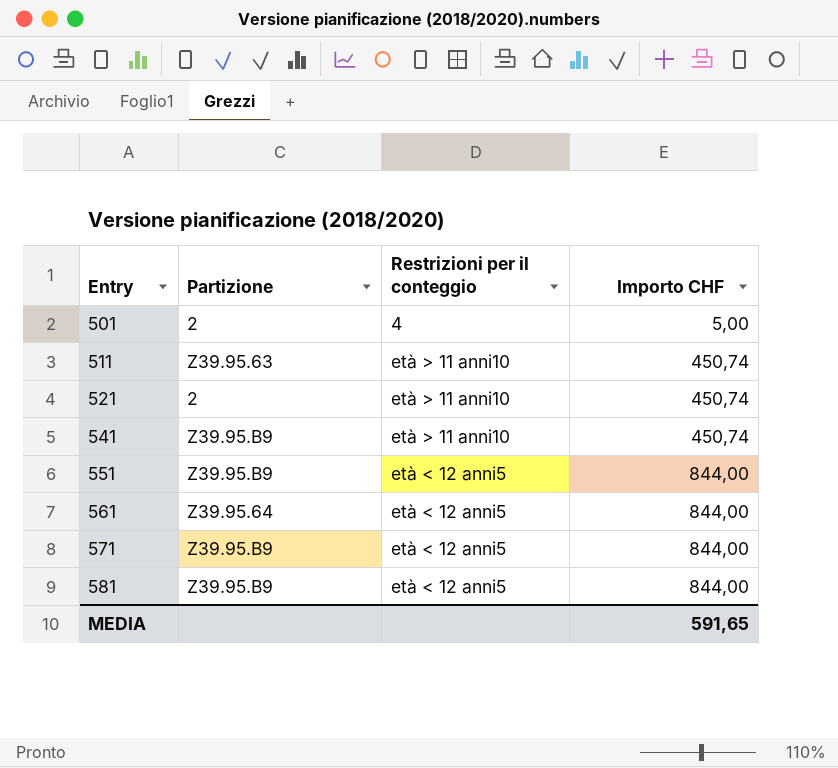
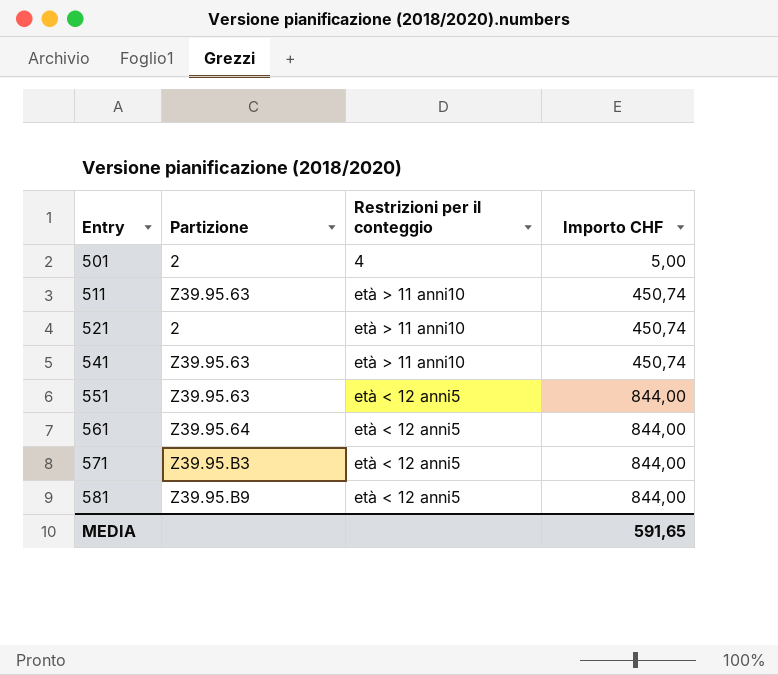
541 | Partizione: Z39.95.B9 -> Z39.95.63
551 | Partizione: Z39.95.B9 -> Z39.95.63
571 | Partizione: Z39.95.B9 -> Z39.95.B3

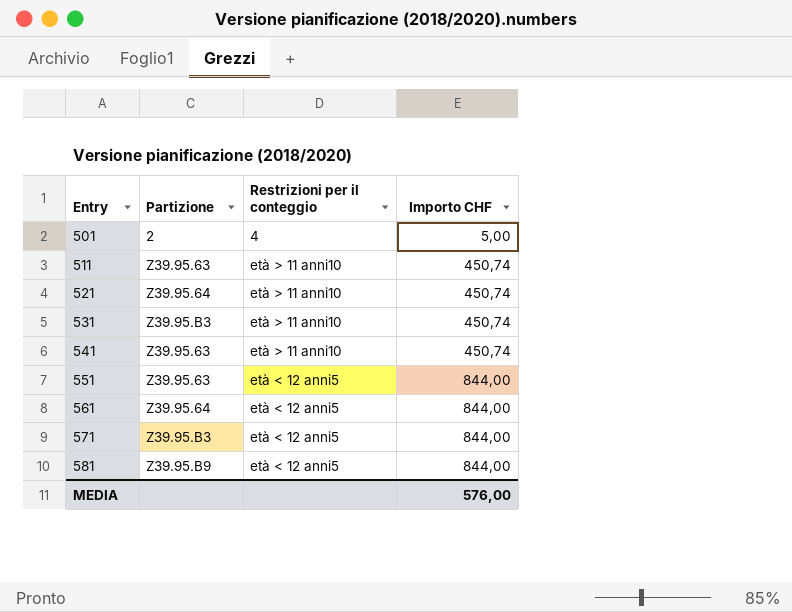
521 | Partizione: 2 -> Z39.95.64
row 531: none -> Z39.95.B3 | età > 11 anni10 | 450,74
MEDIA | Importo CHF: 591,65 -> 576,00

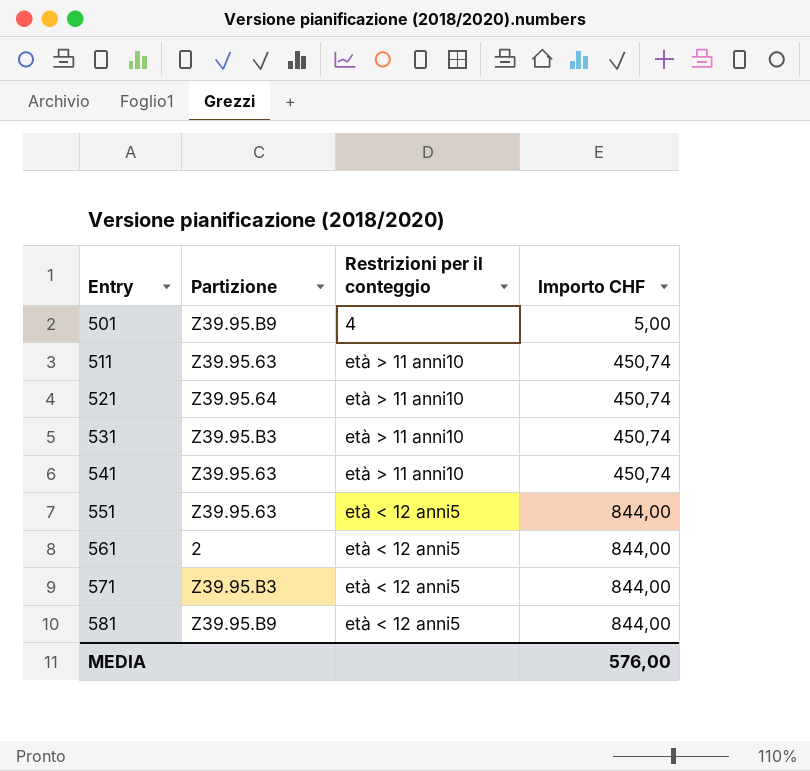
501 | Partizione: 2 -> Z39.95.B9
561 | Partizione: Z39.95.64 -> 2

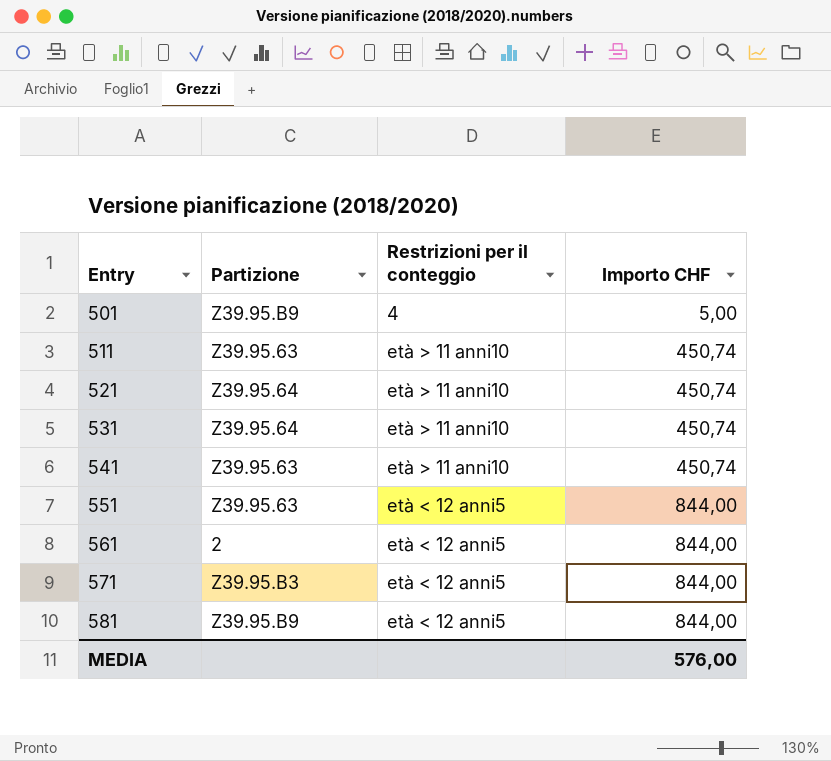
531 | Partizione: Z39.95.B3 -> Z39.95.64

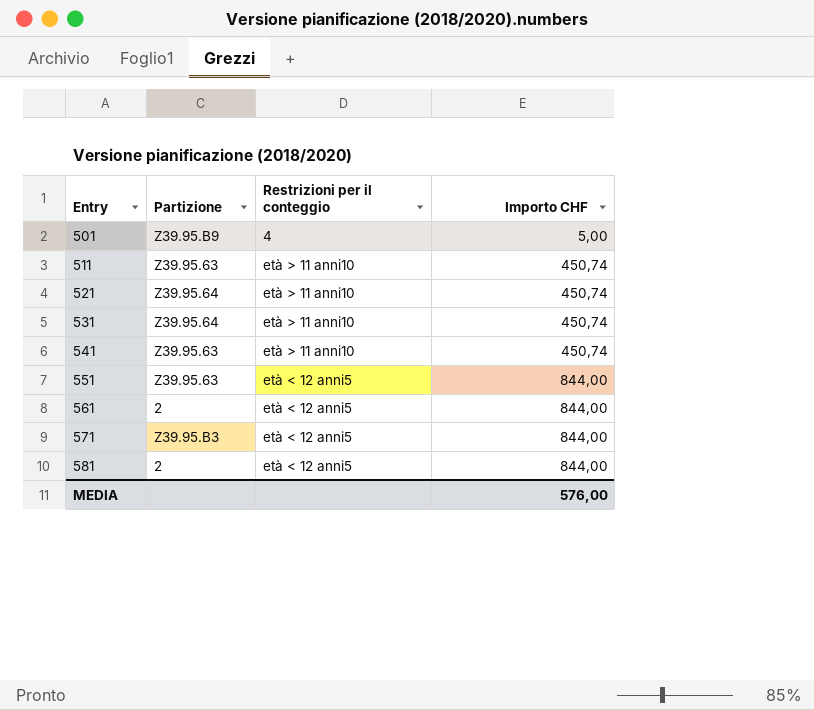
581 | Partizione: Z39.95.B9 -> 2

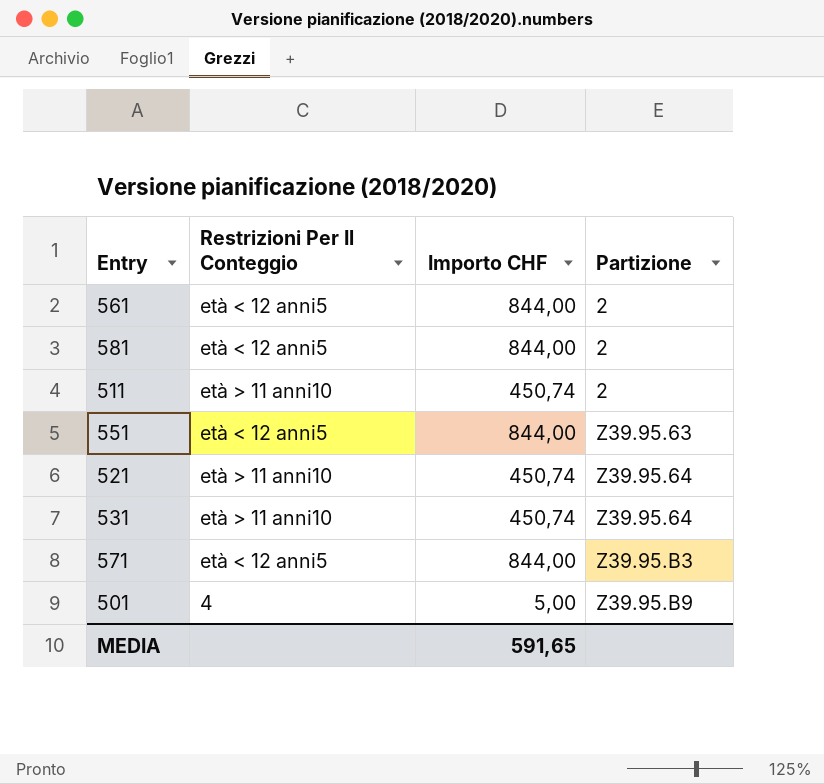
row order: Entry ascending -> Partizione ascending
column name: Restrizioni per il conteggio -> Restrizioni Per Il Conteggio
column Partizione | position: 2 -> 4
row 541: Z39.95.63 | età > 11 anni10 | 450,74 -> none
511 | Partizione: Z39.95.63 -> 2
MEDIA | Importo CHF: 576,00 -> 591,65

